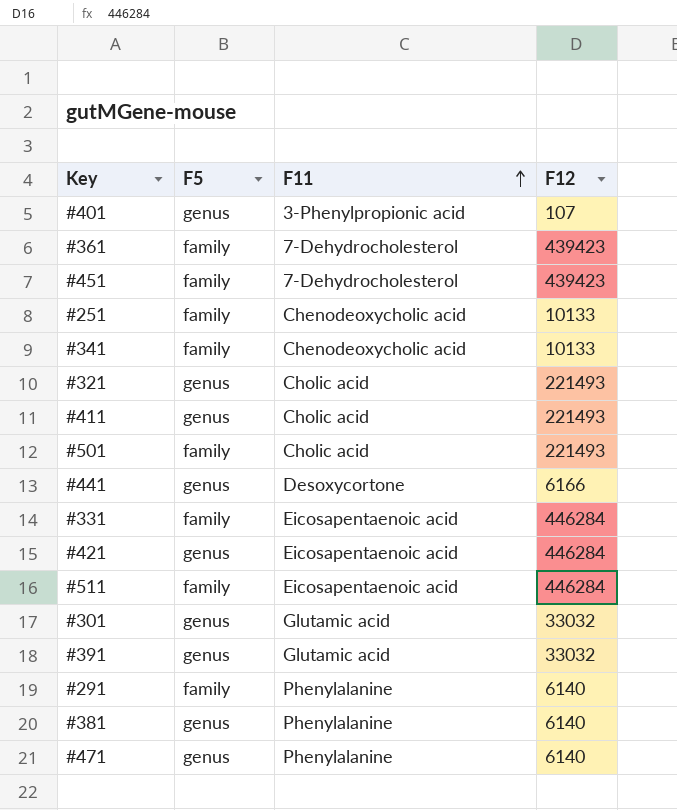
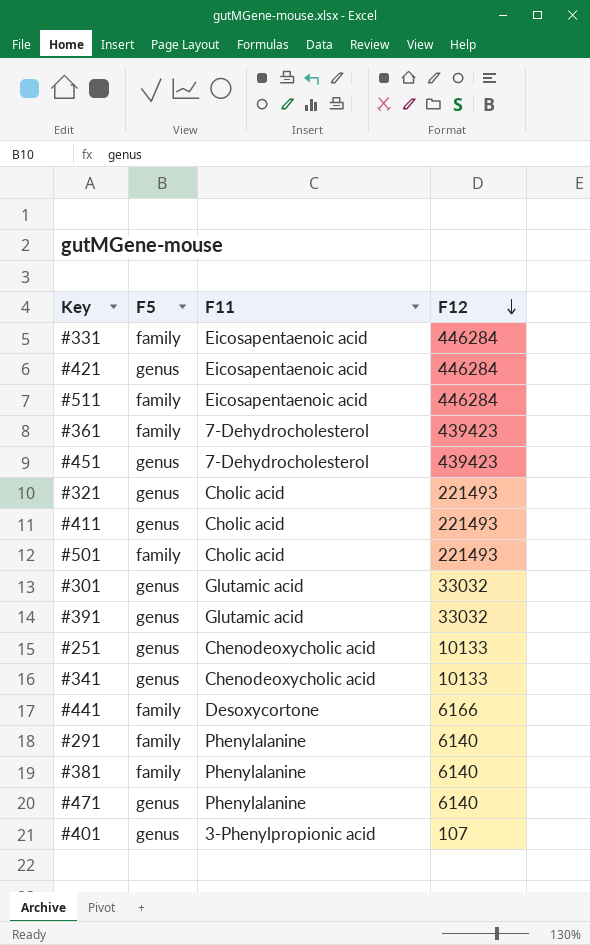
row order: F11 ascending -> F12 descending
#451 | F5: family -> genus
#251 | F5: family -> genus
#341 | F5: family -> genus
#441 | F5: genus -> family
#381 | F5: genus -> family

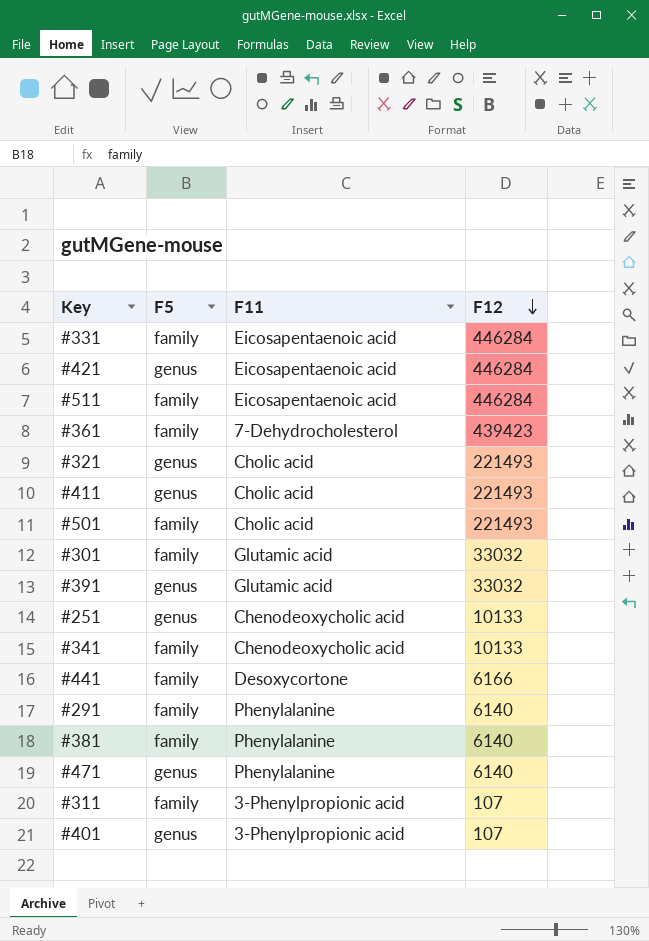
row #451: genus | 7-Dehydrocholesterol | 439423 -> none
#301 | F5: genus -> family
#341 | F5: genus -> family
row #311: none -> family | 3-Phenylpropionic acid | 107

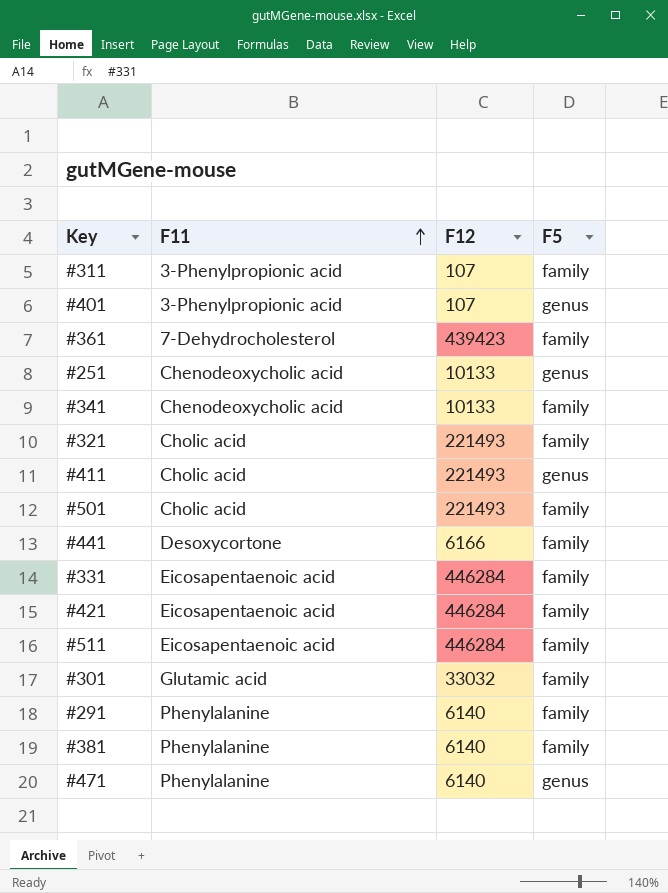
row order: F12 descending -> F11 ascending
column F5 | position: 2 -> 4
row #391: genus | Glutamic acid | 33032 -> none
#321 | F5: genus -> family
#421 | F5: genus -> family

